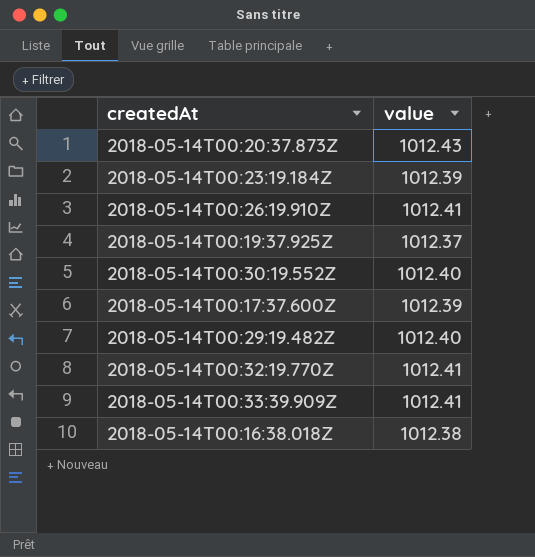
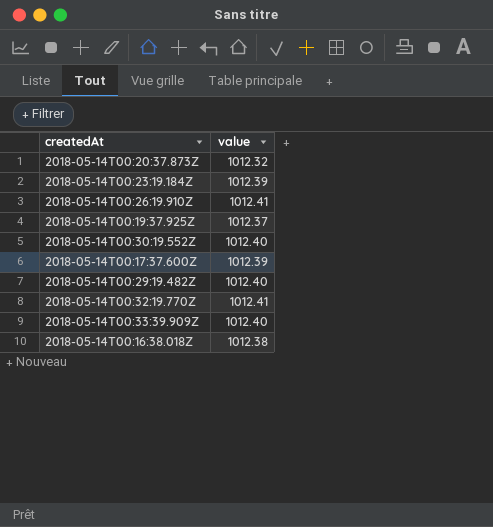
2018-05-14T00:20:37.873Z | value: 1012.43 -> 1012.32
2018-05-14T00:33:39.909Z | value: 1012.41 -> 1012.40

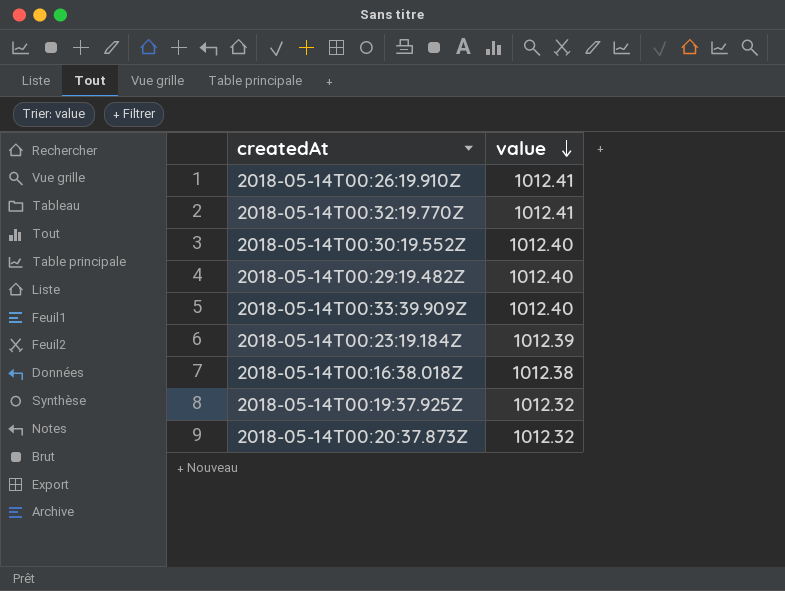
row order: none -> value descending
row 2018-05-14T00:17:37.600Z: 1012.39 -> none
2018-05-14T00:19:37.925Z | value: 1012.37 -> 1012.32

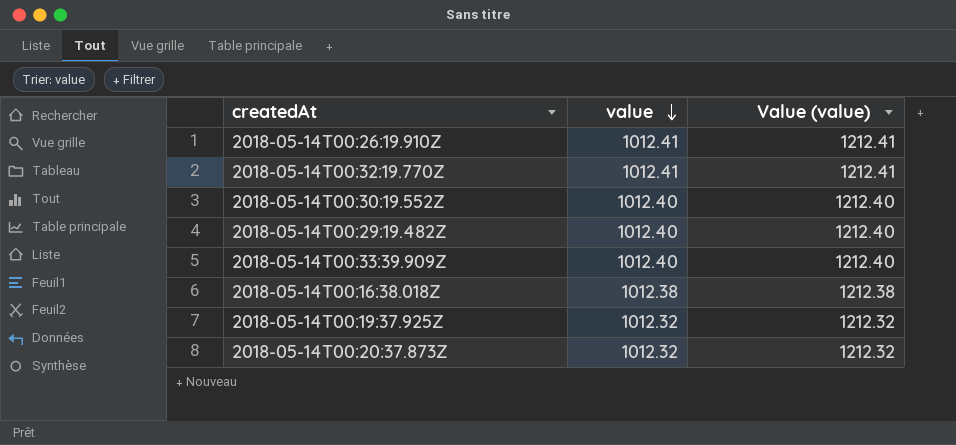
column Value (value) | formula: none -> [value] + 200
row 2018-05-14T00:23:19.184Z: 1012.39 -> none

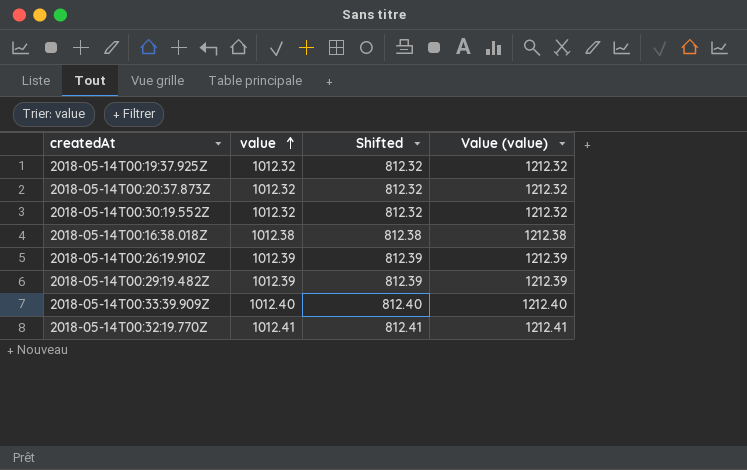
row order: value descending -> value ascending
column Shifted | formula: none -> [value] - 200
2018-05-14T00:30:19.552Z | value: 1012.40 -> 1012.32
2018-05-14T00:30:19.552Z | Value (value): 1212.40 -> 1212.32
2018-05-14T00:26:19.910Z | value: 1012.41 -> 1012.39
2018-05-14T00:26:19.910Z | Value (value): 1212.41 -> 1212.39
2018-05-14T00:29:19.482Z | value: 1012.40 -> 1012.39
2018-05-14T00:29:19.482Z | Value (value): 1212.40 -> 1212.39

